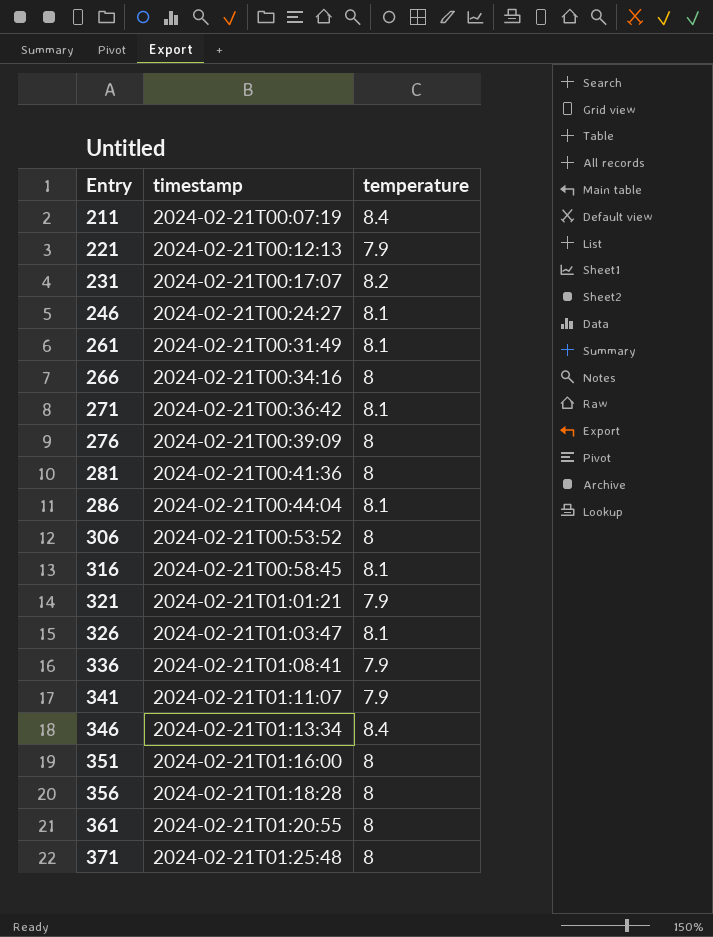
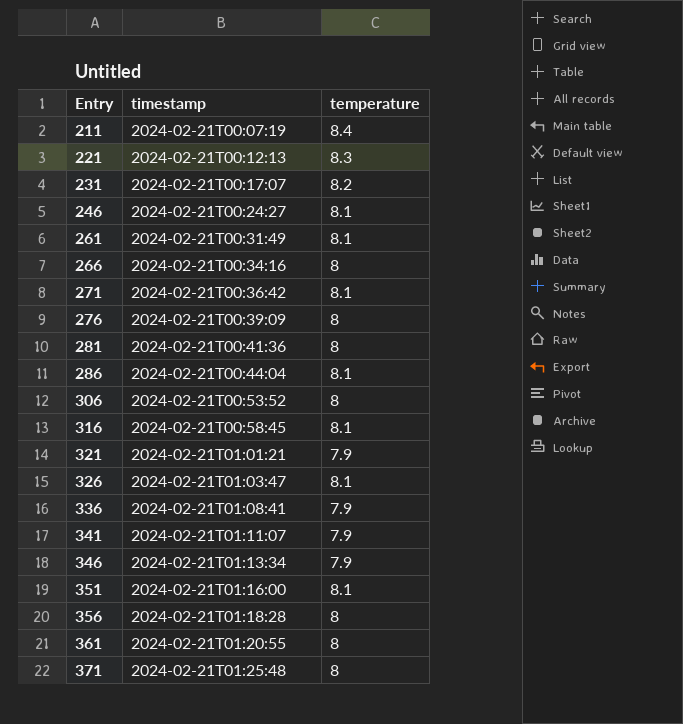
221 | temperature: 7.9 -> 8.3
346 | temperature: 8.4 -> 7.9
351 | temperature: 8 -> 8.1

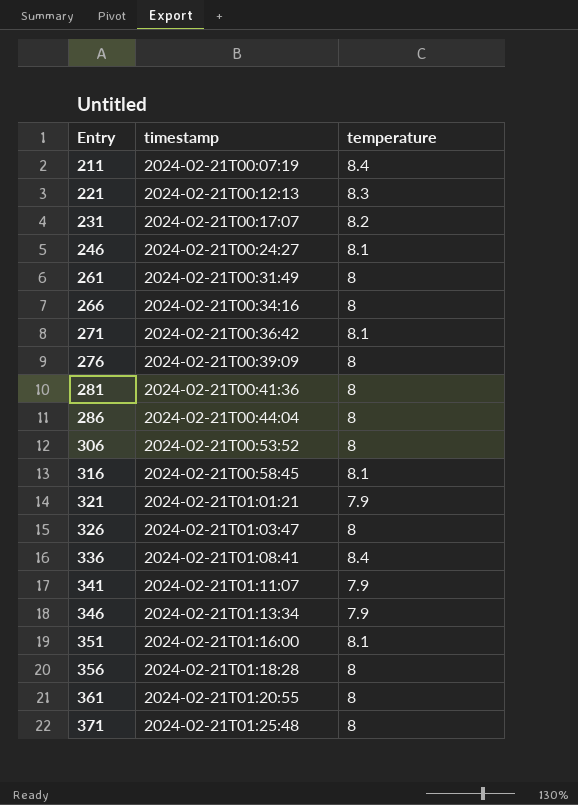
261 | temperature: 8.1 -> 8
286 | temperature: 8.1 -> 8
326 | temperature: 8.1 -> 8
336 | temperature: 7.9 -> 8.4

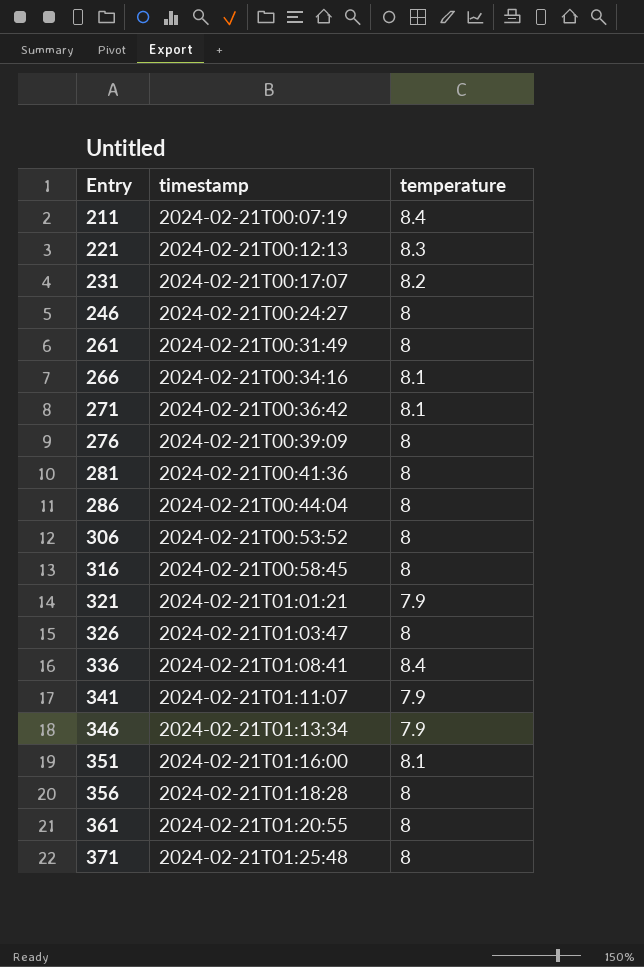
246 | temperature: 8.1 -> 8
266 | temperature: 8 -> 8.1
316 | temperature: 8.1 -> 8

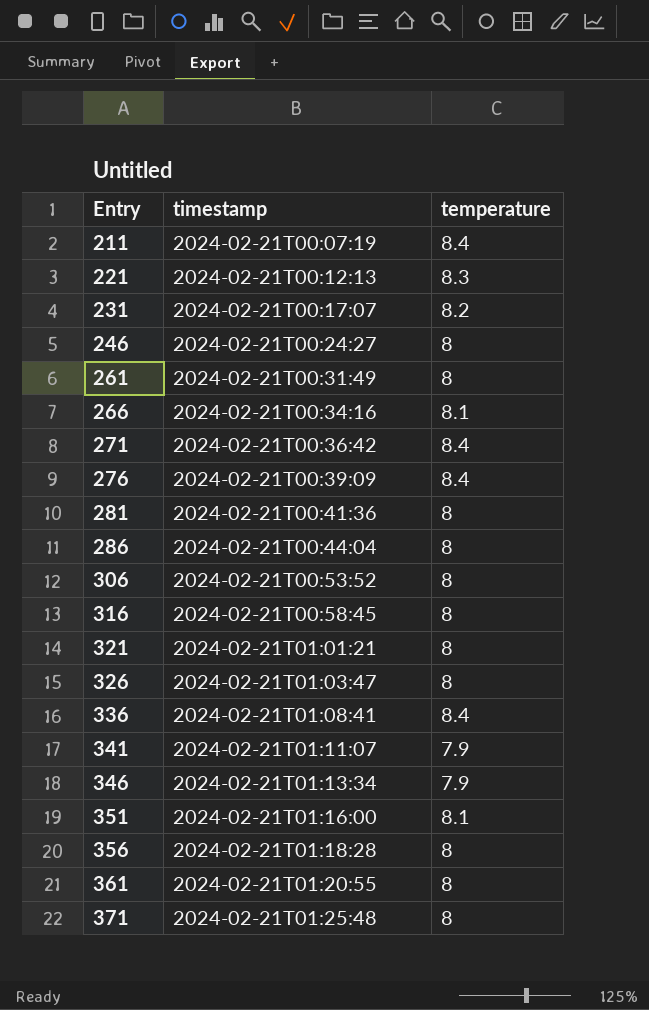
271 | temperature: 8.1 -> 8.4
276 | temperature: 8 -> 8.4
321 | temperature: 7.9 -> 8

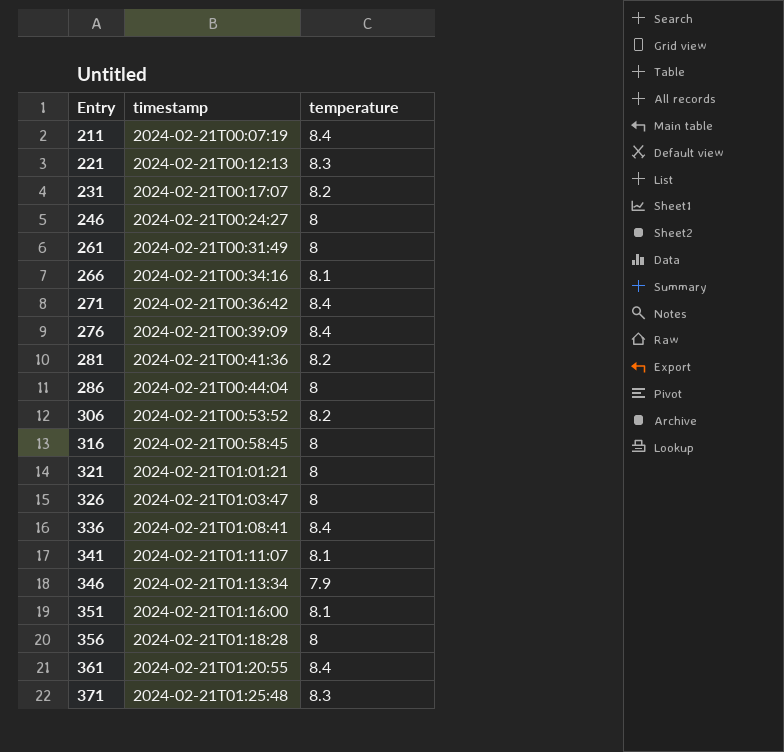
281 | temperature: 8 -> 8.2
306 | temperature: 8 -> 8.2
341 | temperature: 7.9 -> 8.1
361 | temperature: 8 -> 8.4
371 | temperature: 8 -> 8.3

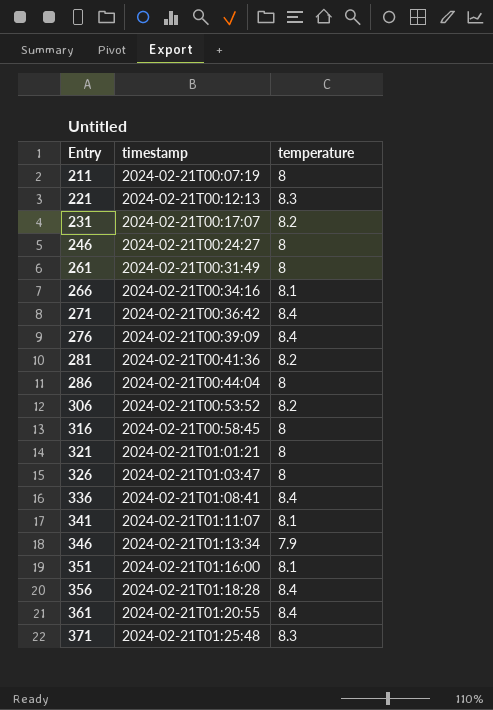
211 | temperature: 8.4 -> 8
356 | temperature: 8 -> 8.4

